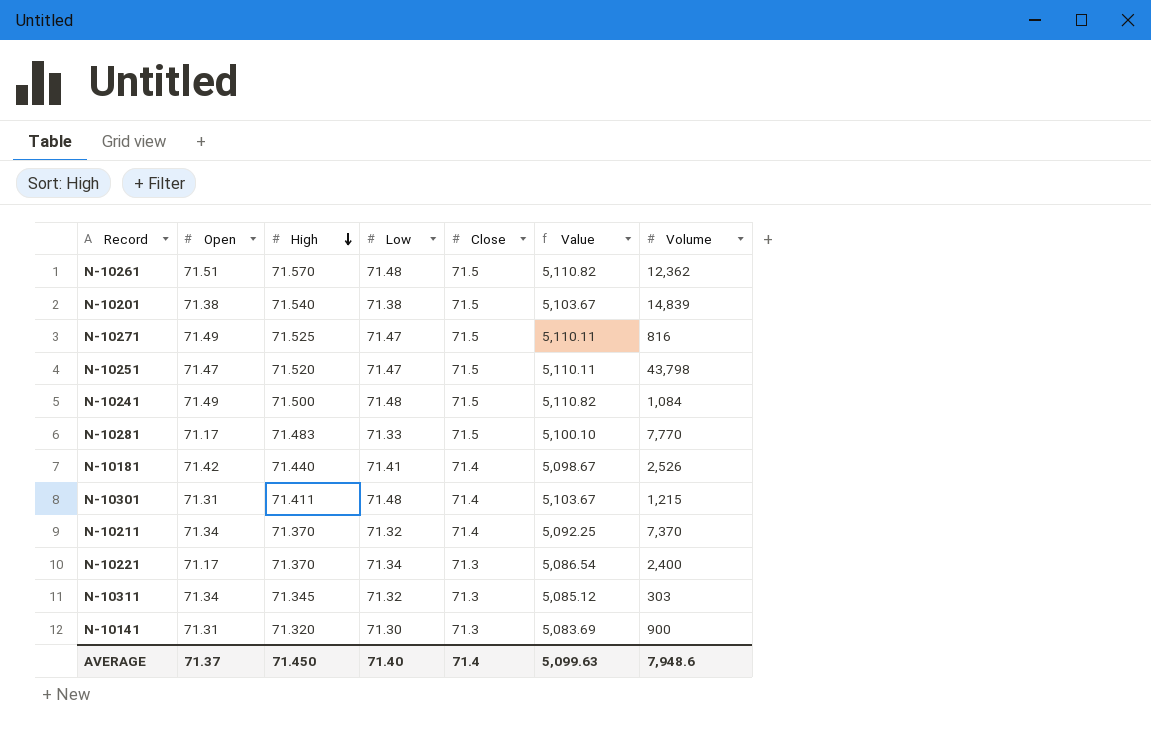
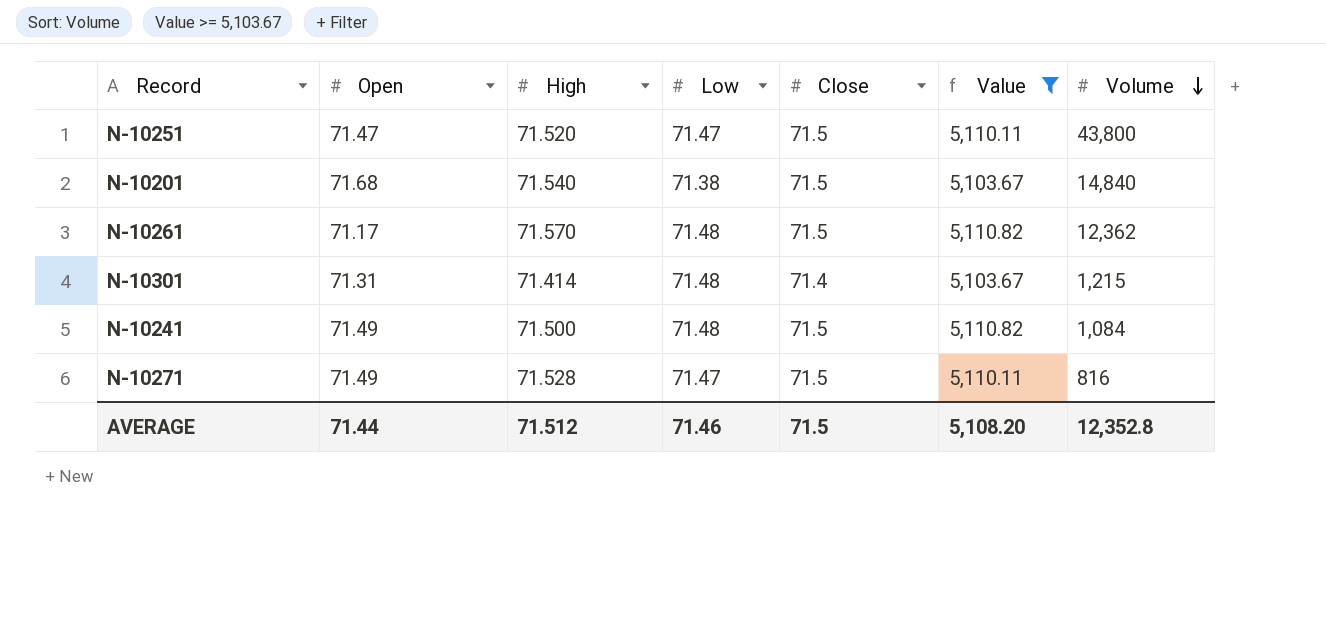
filter: none -> Value >= 5,103.67
row order: High descending -> Volume descending
N-10251 | Volume: 43,798 -> 43,800
N-10201 | Open: 71.38 -> 71.68
N-10201 | Volume: 14,839 -> 14,840
N-10261 | Open: 71.51 -> 71.17
N-10301 | High: 71.411 -> 71.414
N-10271 | High: 71.525 -> 71.528
AVERAGE | Open: 71.37 -> 71.44
AVERAGE | High: 71.450 -> 71.512
AVERAGE | Low: 71.40 -> 71.46
AVERAGE | Close: 71.4 -> 71.5
AVERAGE | Value: 5,099.63 -> 5,108.20
AVERAGE | Volume: 7,948.6 -> 12,352.8

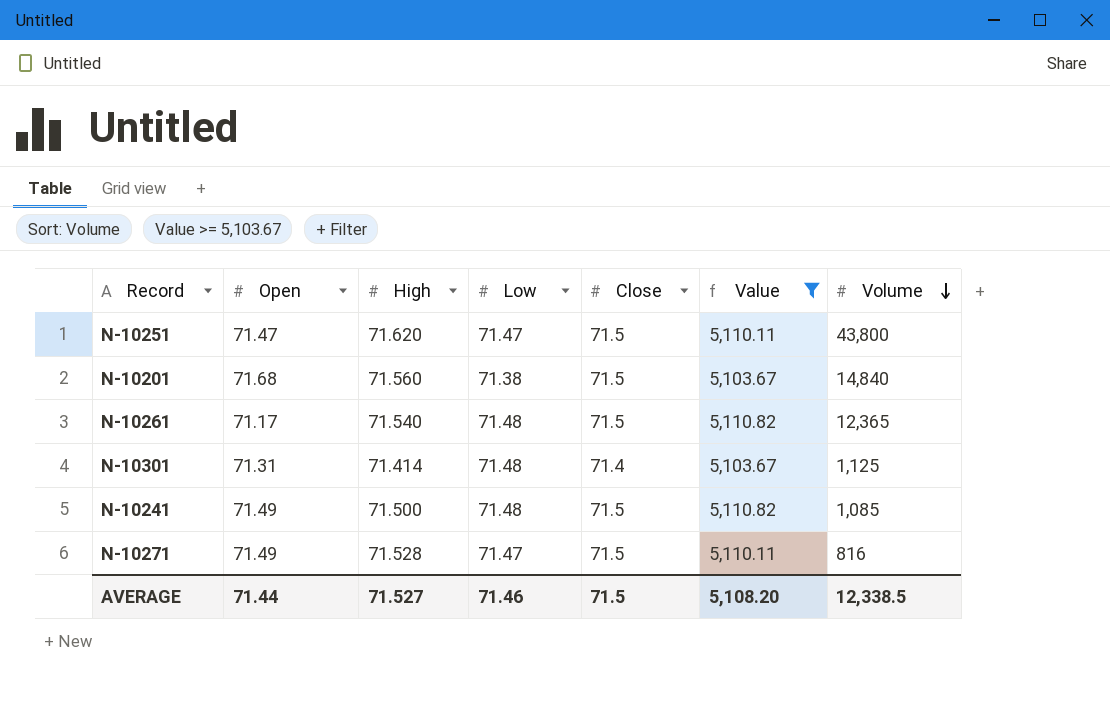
N-10251 | High: 71.520 -> 71.620
N-10201 | High: 71.540 -> 71.560
N-10261 | High: 71.570 -> 71.540
N-10261 | Volume: 12,362 -> 12,365
N-10301 | Volume: 1,215 -> 1,125
N-10241 | Volume: 1,084 -> 1,085
AVERAGE | High: 71.512 -> 71.527
AVERAGE | Volume: 12,352.8 -> 12,338.5

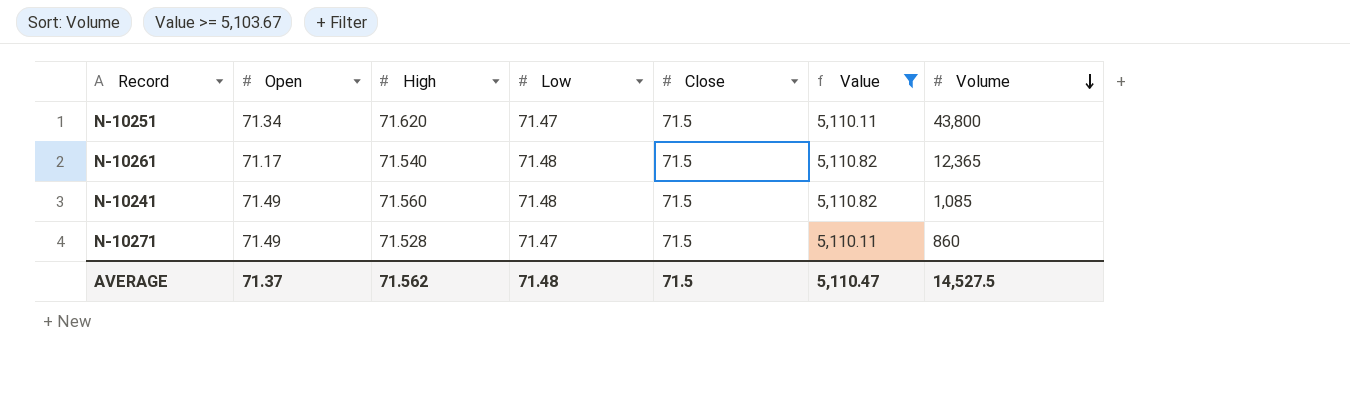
row N-10201: 71.68 | 71.560 | 71.38 | 71.5 | 5,103.67 | 14,840 -> none
row N-10301: 71.31 | 71.414 | 71.48 | 71.4 | 5,103.67 | 1,125 -> none
N-10251 | Open: 71.47 -> 71.34
N-10241 | High: 71.500 -> 71.560
N-10271 | Volume: 816 -> 860
AVERAGE | Open: 71.44 -> 71.37
AVERAGE | High: 71.527 -> 71.562
AVERAGE | Low: 71.46 -> 71.48
AVERAGE | Value: 5,108.20 -> 5,110.47
AVERAGE | Volume: 12,338.5 -> 14,527.5

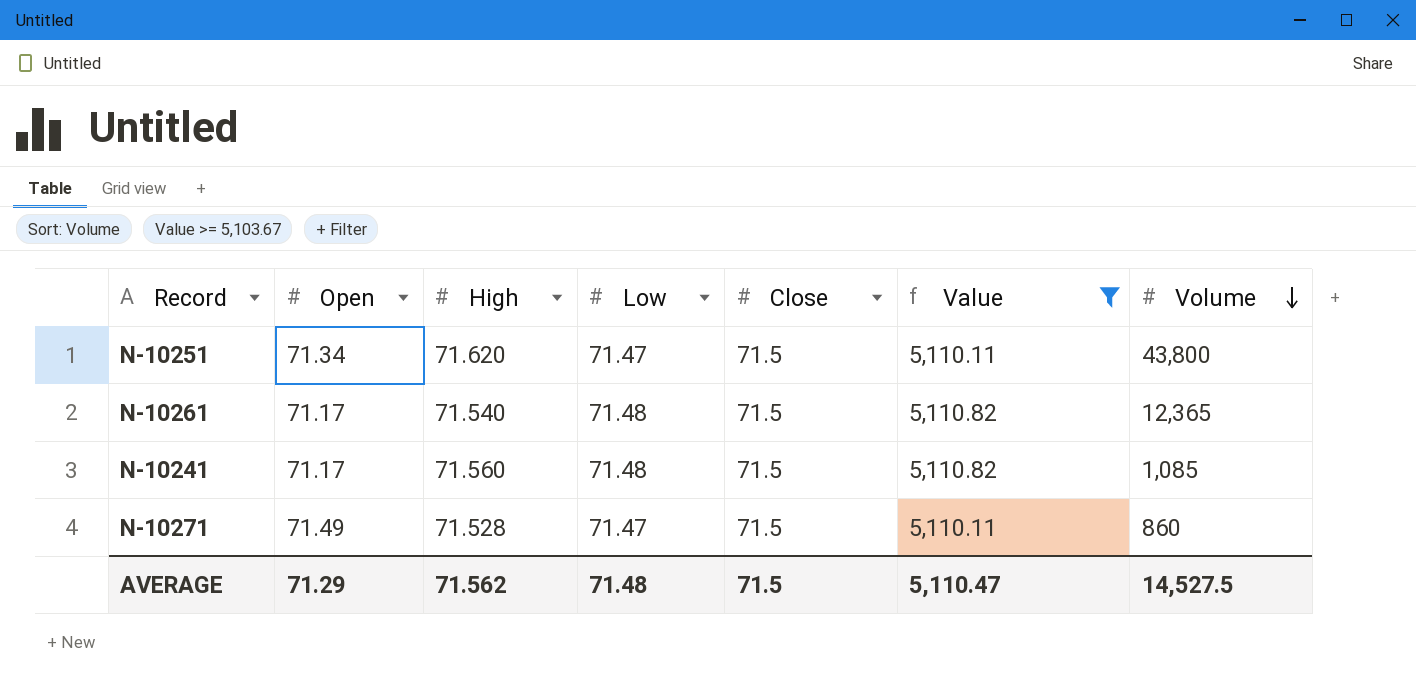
N-10241 | Open: 71.49 -> 71.17
AVERAGE | Open: 71.37 -> 71.29

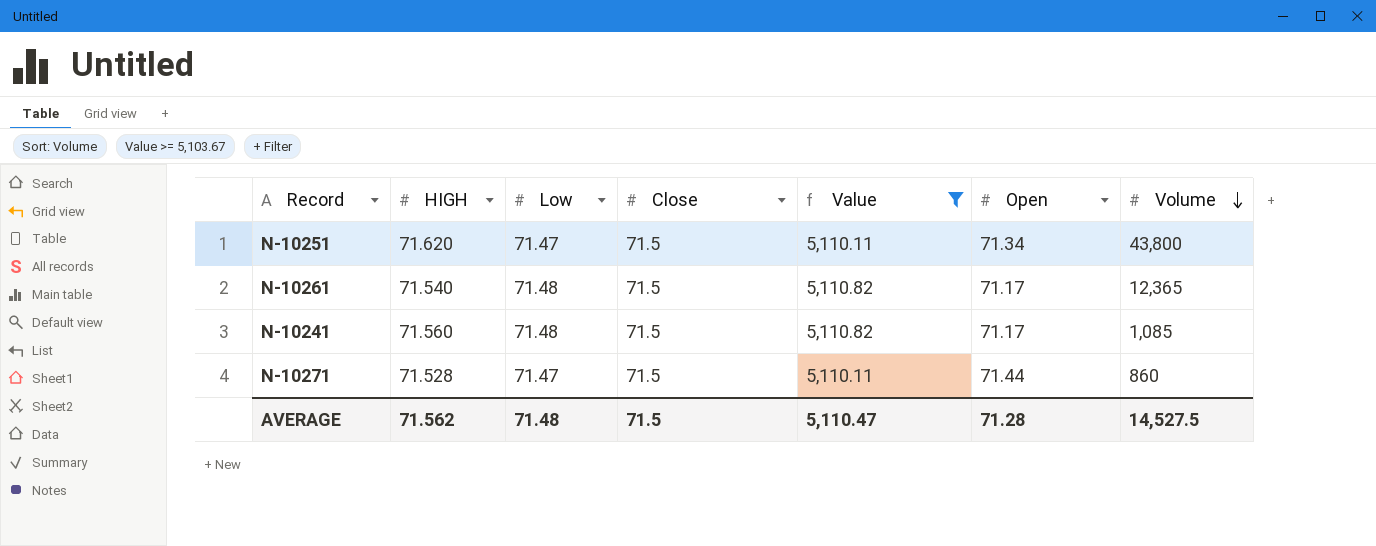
column name: High -> HIGH
column Open | position: 2 -> 6
N-10271 | Open: 71.49 -> 71.44
AVERAGE | Open: 71.29 -> 71.28

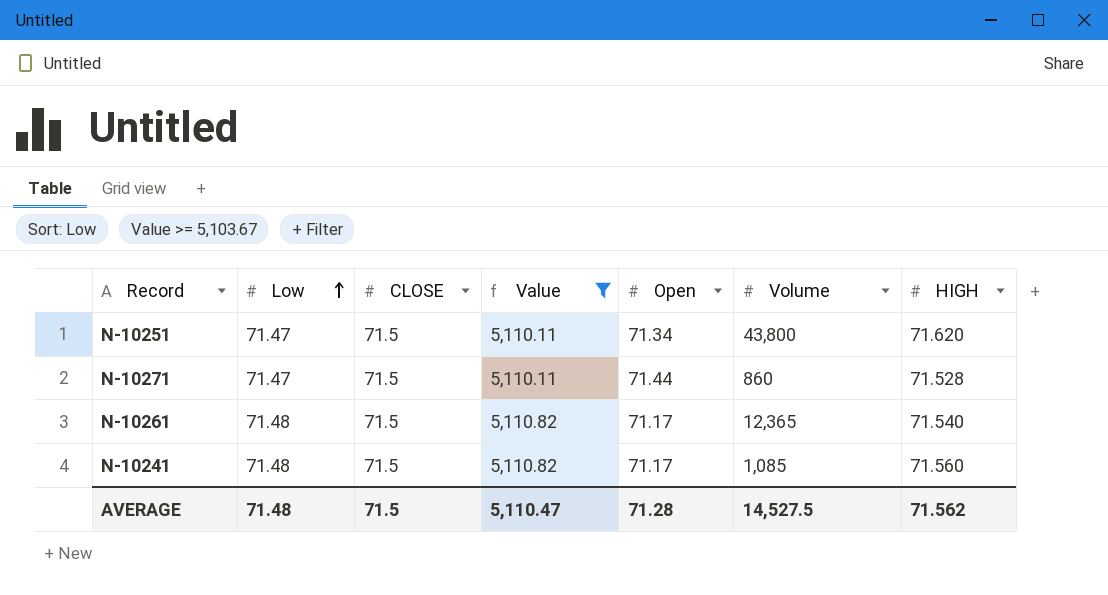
row order: Volume descending -> Low ascending
column name: Close -> CLOSE
column HIGH | position: 2 -> 7

